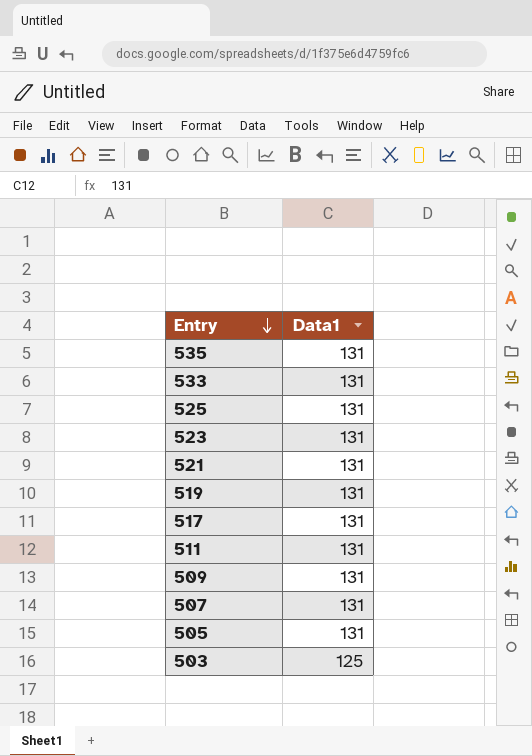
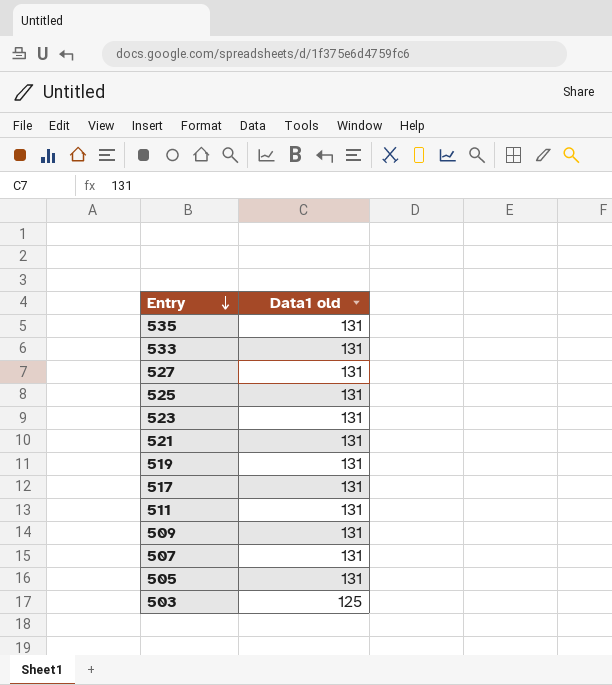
column name: Data1 -> Data1 old
row 527: none -> 131

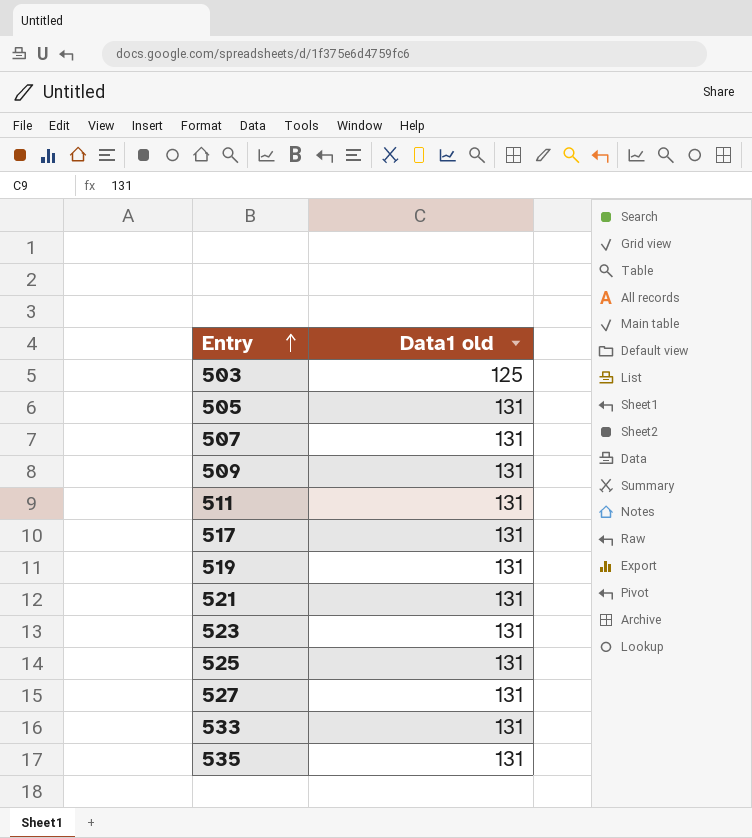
row order: Entry descending -> Entry ascending

